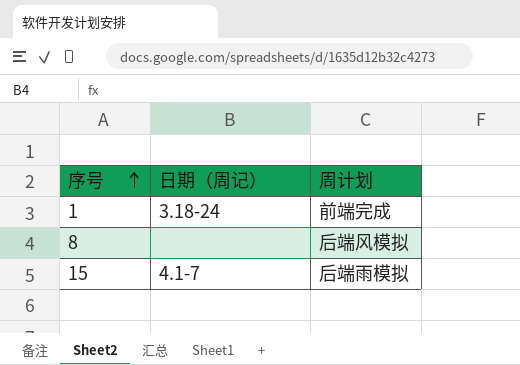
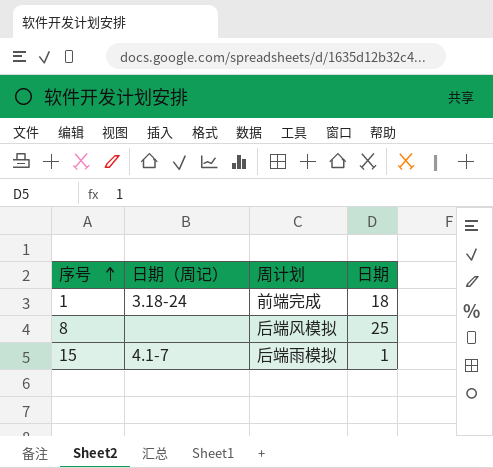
column 日期 | position: none -> 4

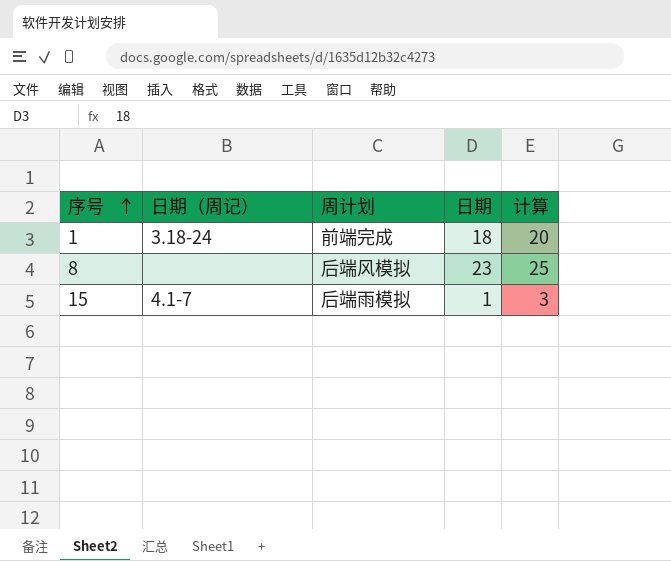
column 计算 | formula: none -> [日期] + 2
8 | 日期: 25 -> 23

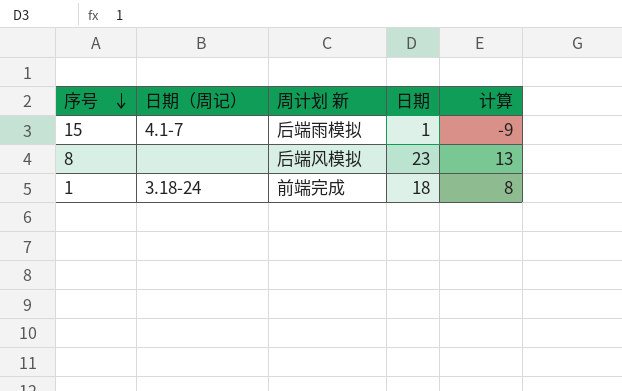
row order: 序号 ascending -> 序号 descending
column name: 周计划 -> 周计划 新
column 计算 | formula: [日期] + 2 -> [日期] - 10

